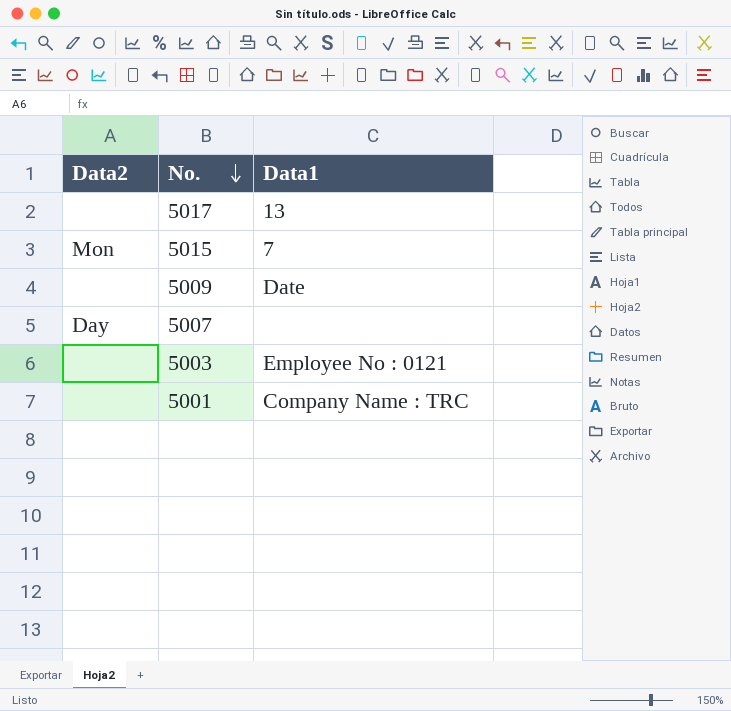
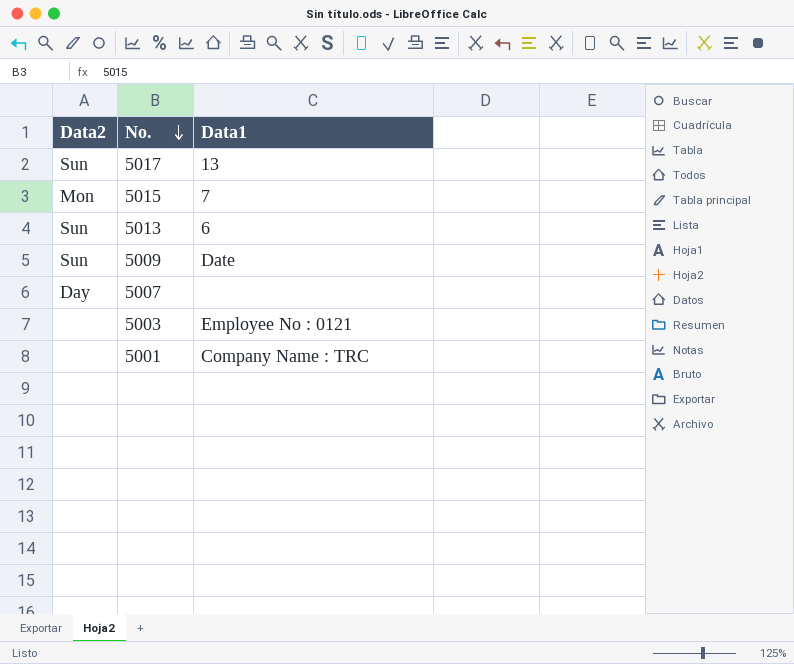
5017 | Data2: none -> Sun
row 5013: none -> Sun | 6
5009 | Data2: none -> Sun

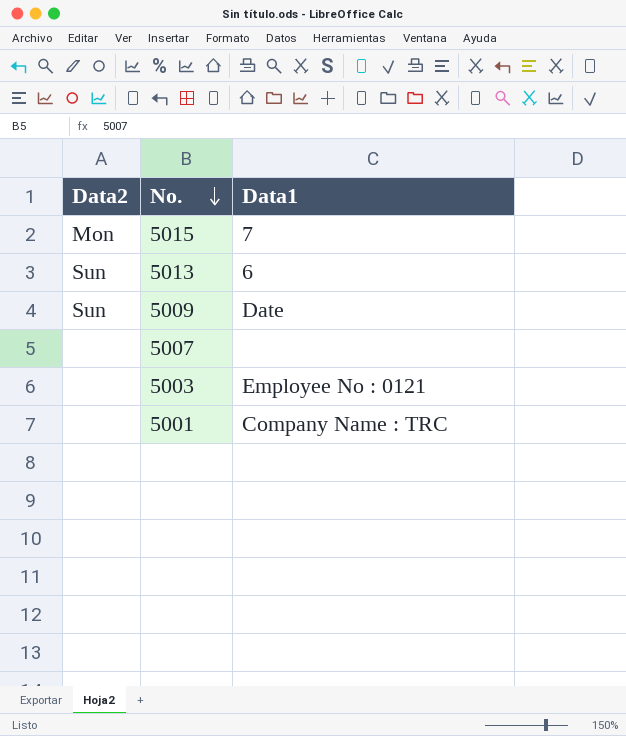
row 5017: Sun | 13 -> none
5007 | Data2: Day -> none

